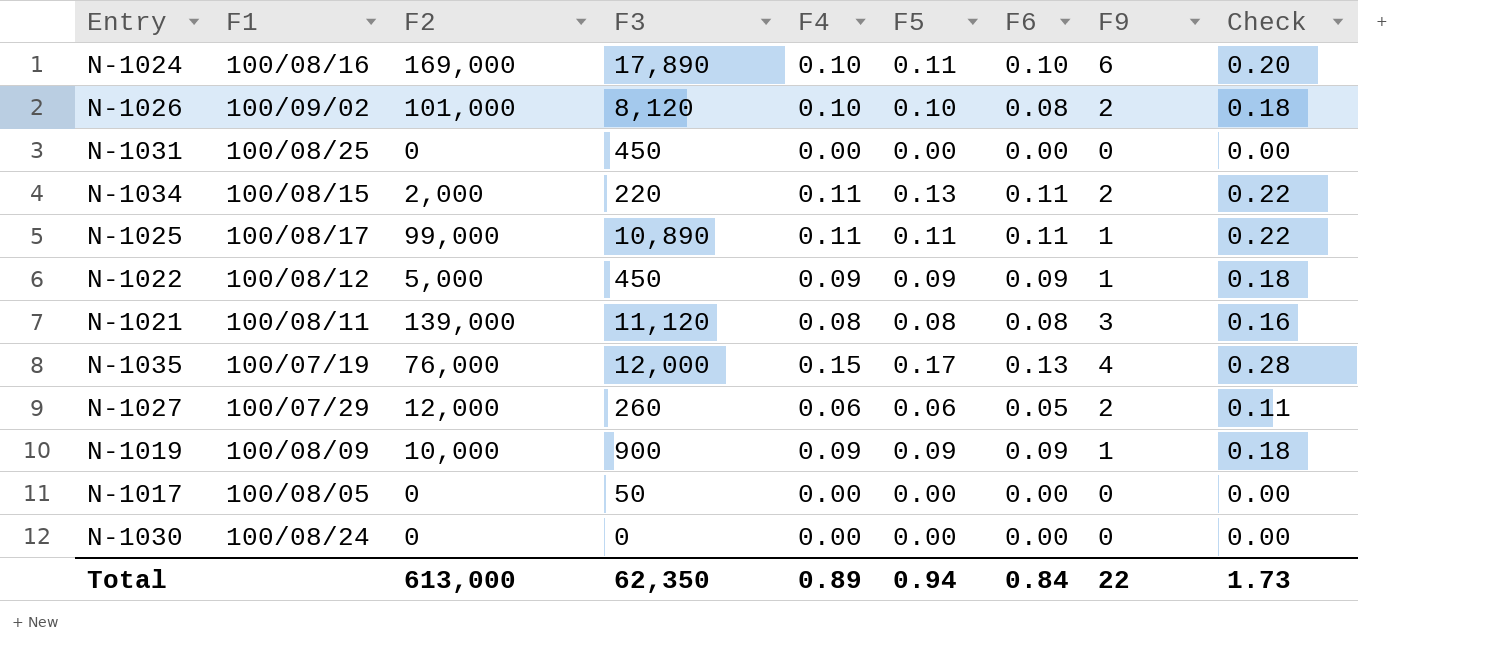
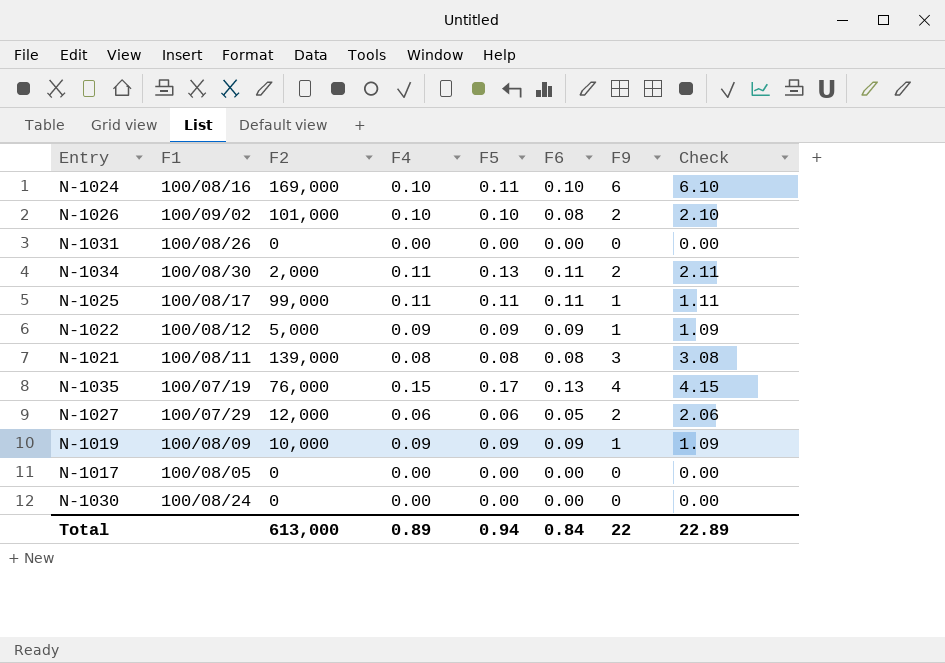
column F3 | position: 4 -> none
column Check | formula: [F4] + [F6] -> [F4] + [F9]
N-1031 | F1: 100/08/25 -> 100/08/26
N-1034 | F1: 100/08/15 -> 100/08/30
Total | Check: 1.73 -> 22.89

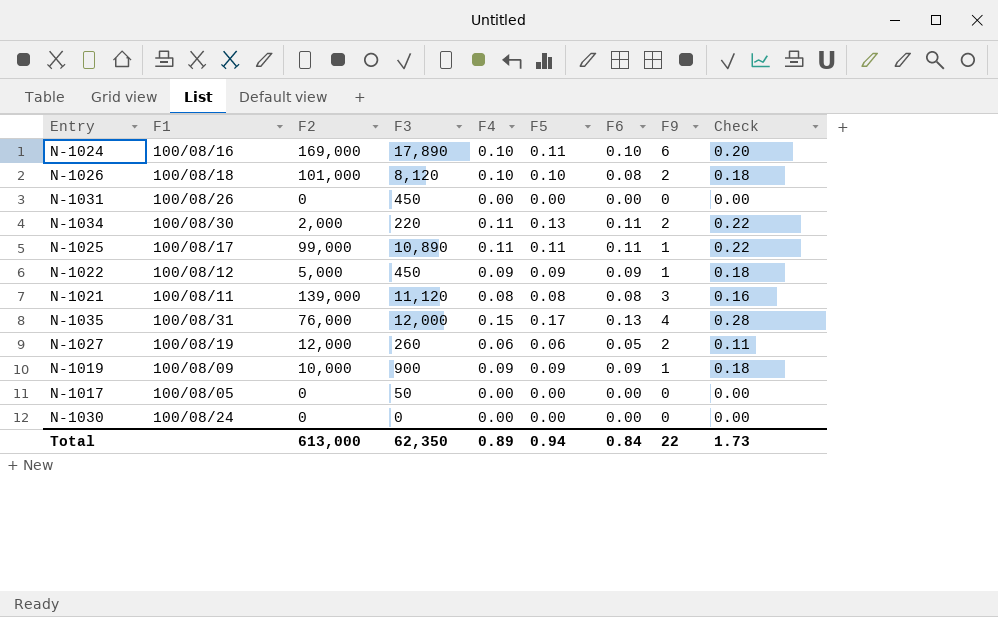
column F3 | position: none -> 4
column Check | formula: [F4] + [F9] -> [F4] + [F6]
N-1026 | F1: 100/09/02 -> 100/08/18
N-1035 | F1: 100/07/19 -> 100/08/31
N-1027 | F1: 100/07/29 -> 100/08/19
Total | Check: 22.89 -> 1.73

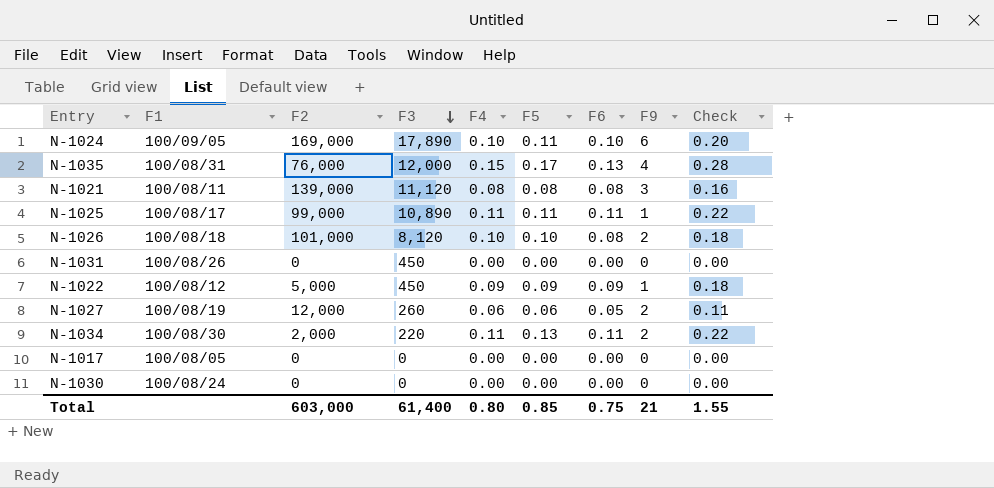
row order: none -> F3 descending
row N-1019: 100/08/09 | 10,000 | 900 | 0.09 | 0.09 | 0.09 | 1 | 0.18 -> none
N-1024 | F1: 100/08/16 -> 100/09/05
N-1017 | F3: 50 -> 0
Total | F2: 613,000 -> 603,000
Total | F3: 62,350 -> 61,400
Total | F4: 0.89 -> 0.80
Total | F5: 0.94 -> 0.85
Total | F6: 0.84 -> 0.75
Total | F9: 22 -> 21
Total | Check: 1.73 -> 1.55

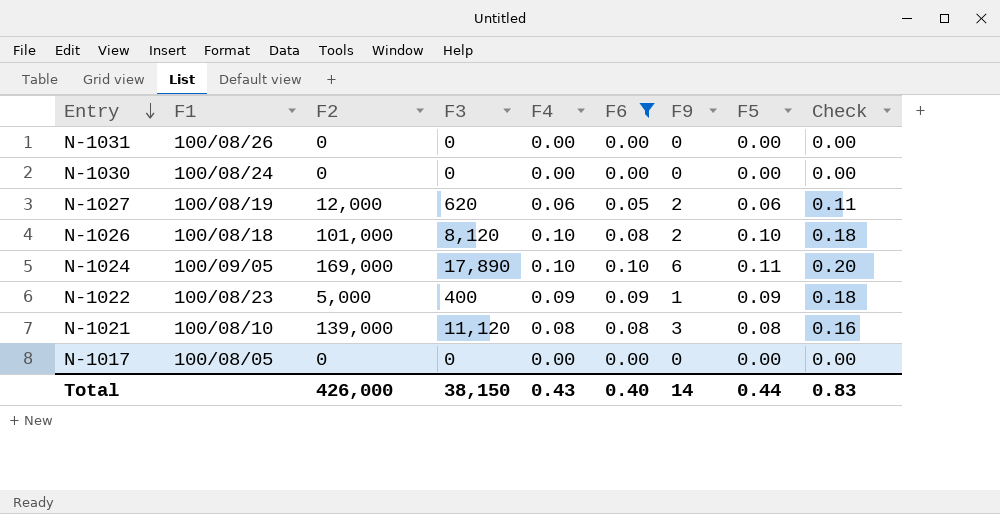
filter: none -> F6 <= 0.10
row order: F3 descending -> Entry descending
column F5 | position: 6 -> 8
N-1031 | F3: 450 -> 0
N-1027 | F3: 260 -> 620
N-1022 | F1: 100/08/12 -> 100/08/23
N-1022 | F3: 450 -> 400
N-1021 | F1: 100/08/11 -> 100/08/10
Total | F2: 603,000 -> 426,000
Total | F3: 61,400 -> 38,150
Total | F4: 0.80 -> 0.43
Total | F6: 0.75 -> 0.40
Total | F9: 21 -> 14
Total | F5: 0.85 -> 0.44
Total | Check: 1.55 -> 0.83

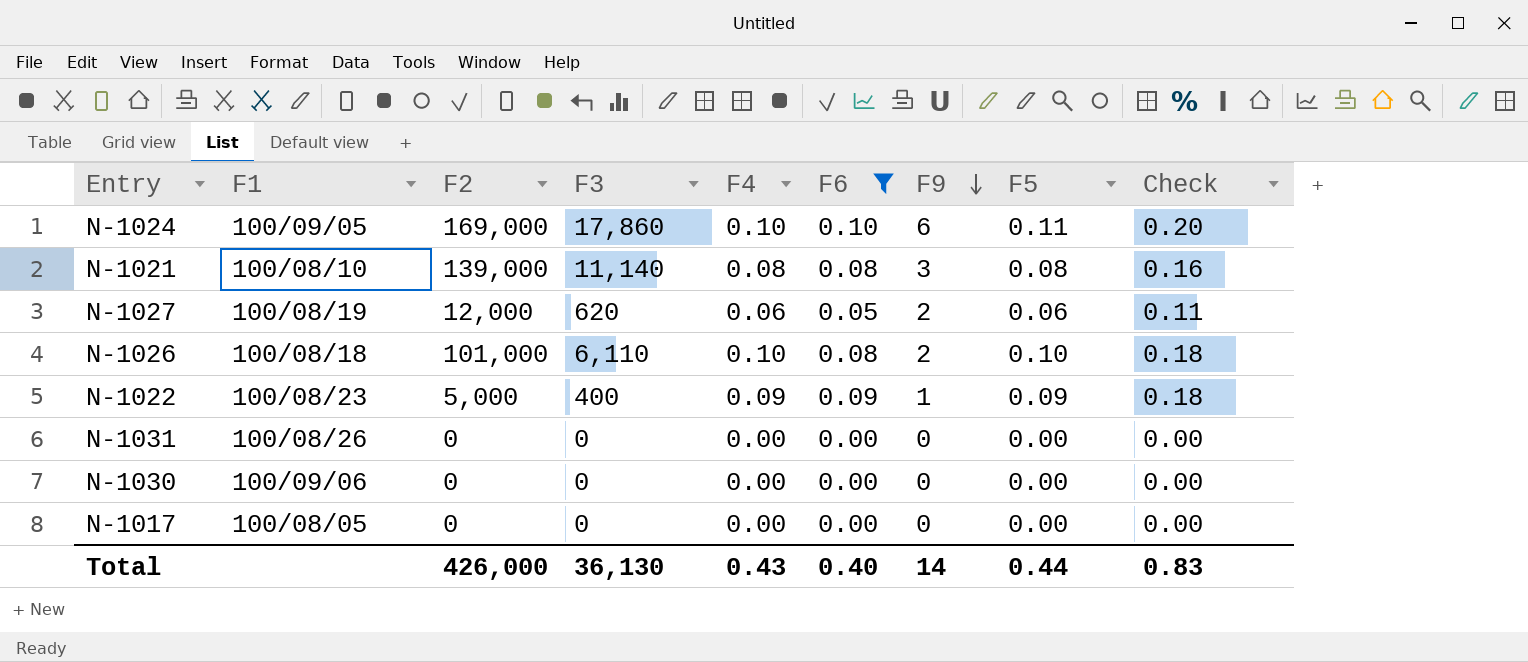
row order: Entry descending -> F9 descending
N-1024 | F3: 17,890 -> 17,860
N-1021 | F3: 11,120 -> 11,140
N-1026 | F3: 8,120 -> 6,110
N-1030 | F1: 100/08/24 -> 100/09/06
Total | F3: 38,150 -> 36,130

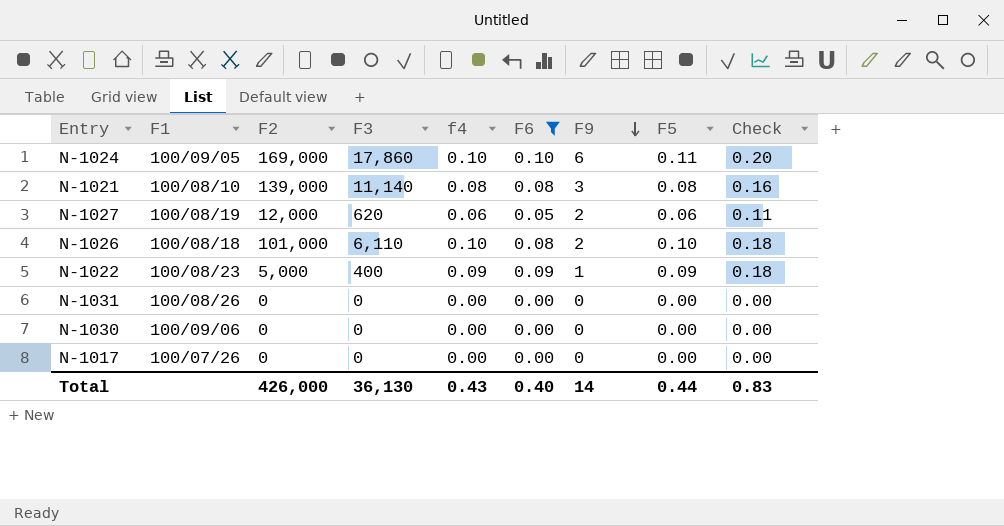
column name: F4 -> f4
N-1017 | F1: 100/08/05 -> 100/07/26

